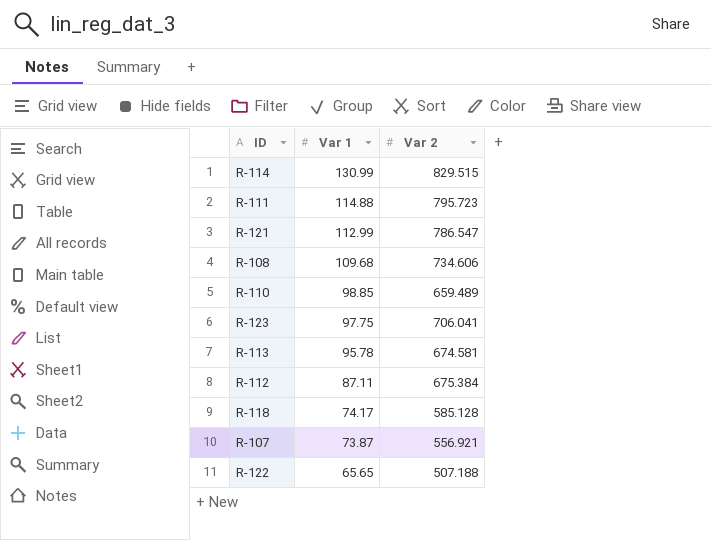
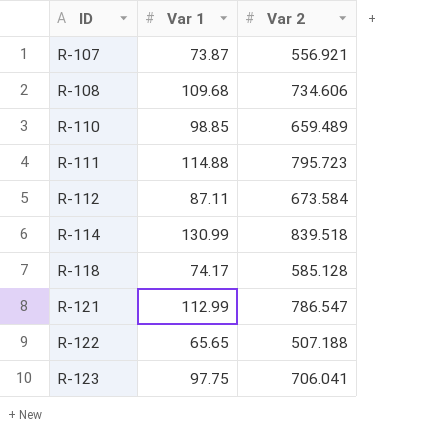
row order: Var 1 descending -> ID ascending
row R-113: 95.78 | 674.581 -> none
R-112 | Var 2: 675.384 -> 673.584
R-114 | Var 2: 829.515 -> 839.518

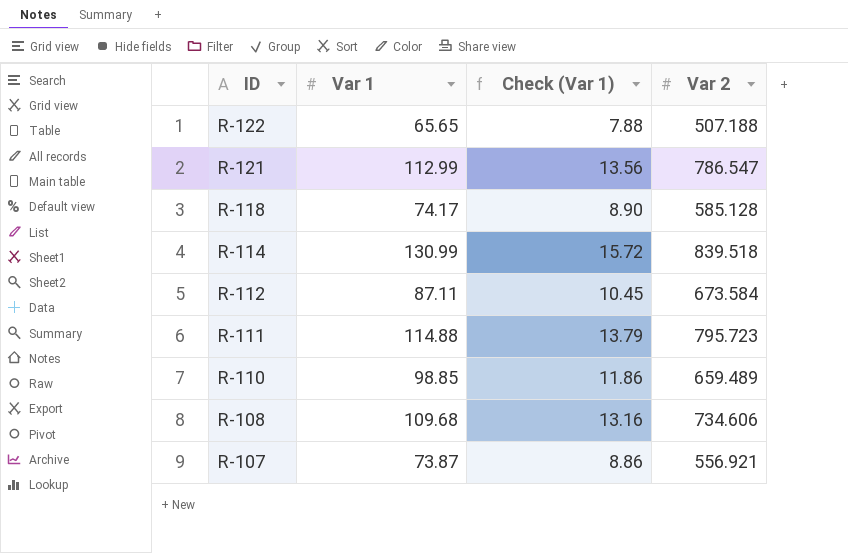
row order: ID ascending -> ID descending
column Check (Var 1) | formula: none -> [Var 1] * 0.12
row R-123: 97.75 | 706.041 -> none

